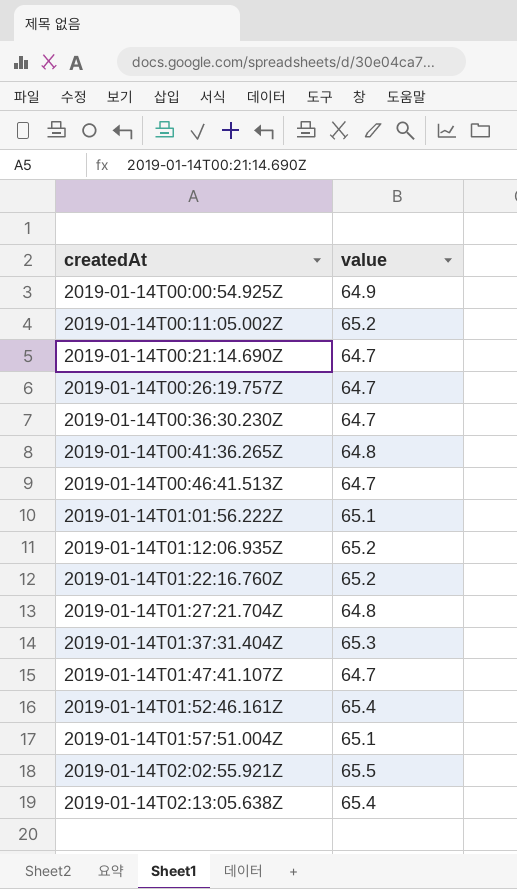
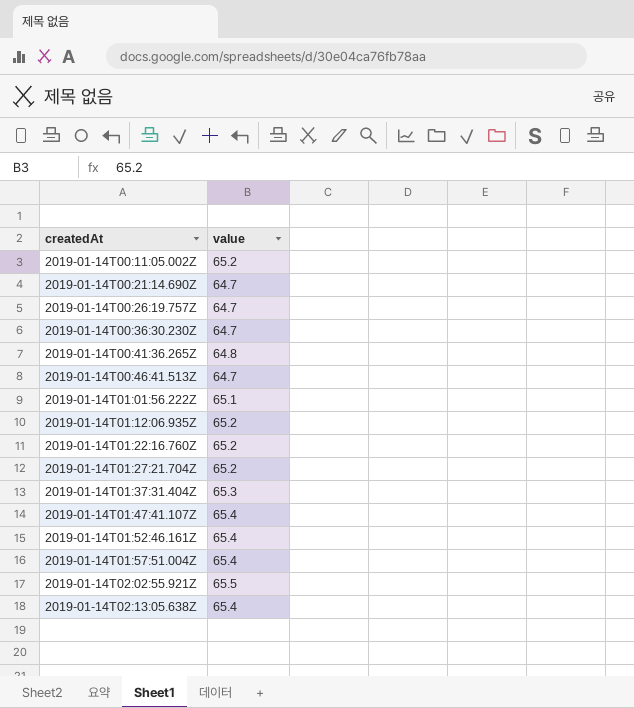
row 2019-01-14T00:00:54.925Z: 64.9 -> none
2019-01-14T01:27:21.704Z | value: 64.8 -> 65.2
2019-01-14T01:47:41.107Z | value: 64.7 -> 65.4
2019-01-14T01:57:51.004Z | value: 65.1 -> 65.4

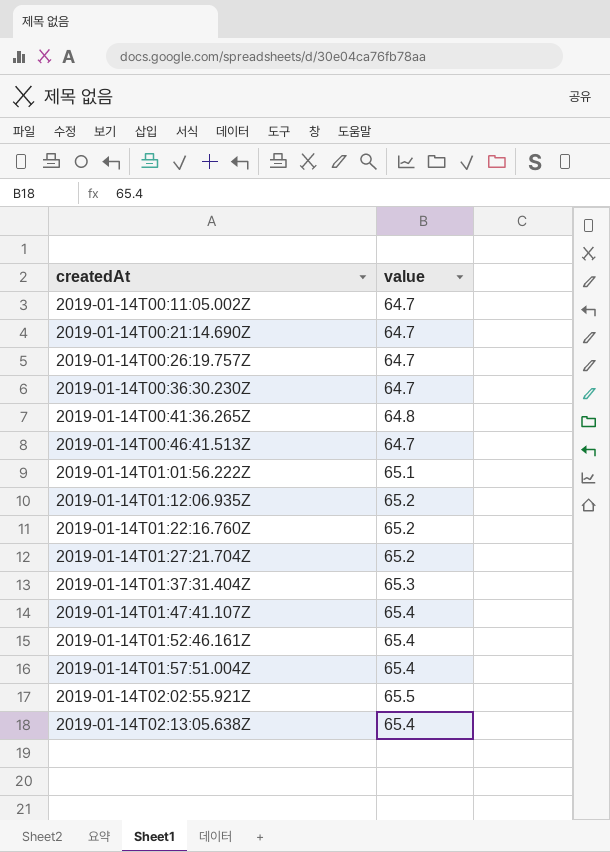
2019-01-14T00:11:05.002Z | value: 65.2 -> 64.7

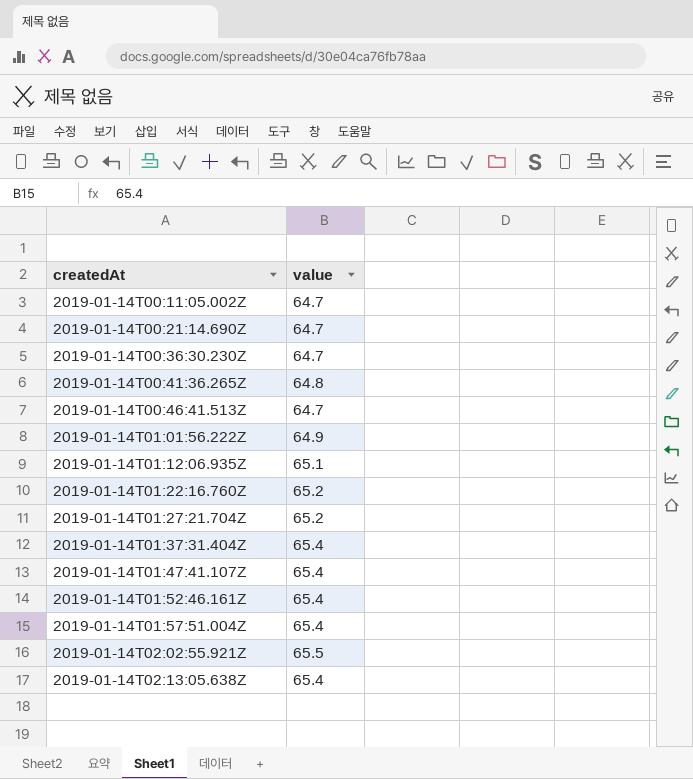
row 2019-01-14T00:26:19.757Z: 64.7 -> none
2019-01-14T01:01:56.222Z | value: 65.1 -> 64.9
2019-01-14T01:12:06.935Z | value: 65.2 -> 65.1
2019-01-14T01:37:31.404Z | value: 65.3 -> 65.4

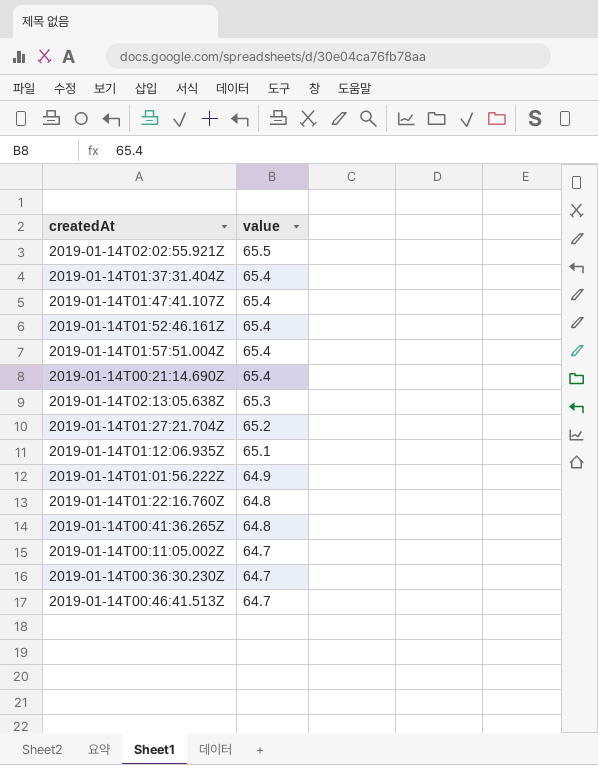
row order: createdAt ascending -> value descending
2019-01-14T00:21:14.690Z | value: 64.7 -> 65.4
2019-01-14T02:13:05.638Z | value: 65.4 -> 65.3
2019-01-14T01:22:16.760Z | value: 65.2 -> 64.8

